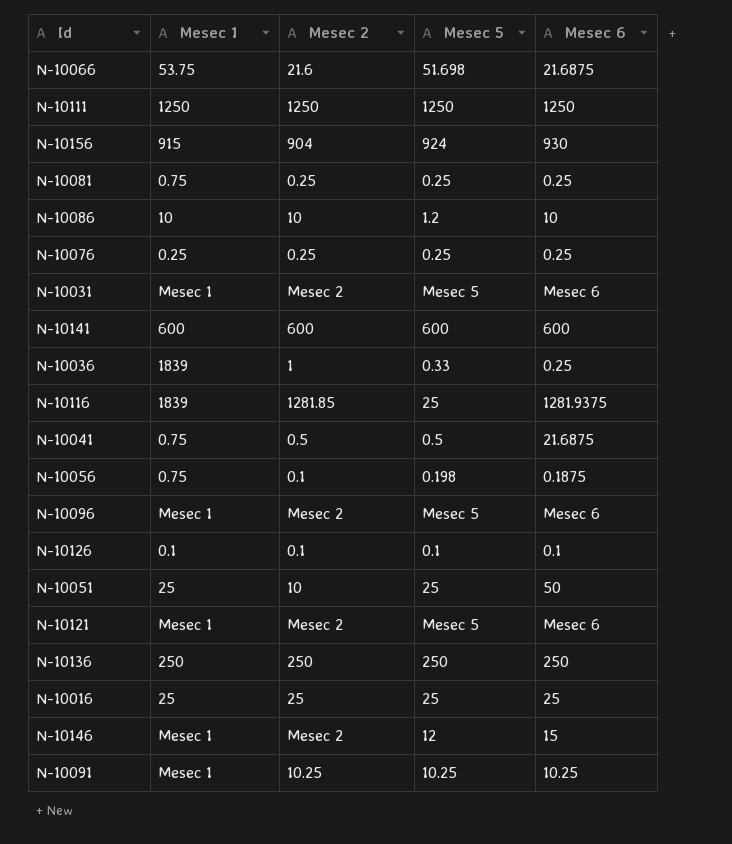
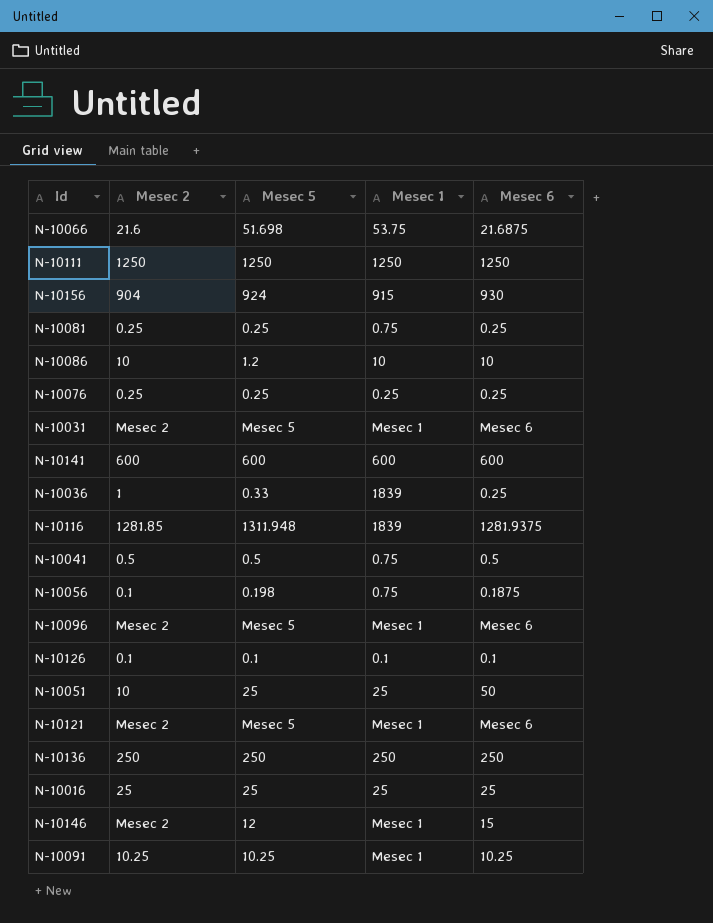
column Mesec 1 | position: 2 -> 4
N-10116 | Mesec 5: 25 -> 1311.948
N-10041 | Mesec 6: 21.6875 -> 0.5

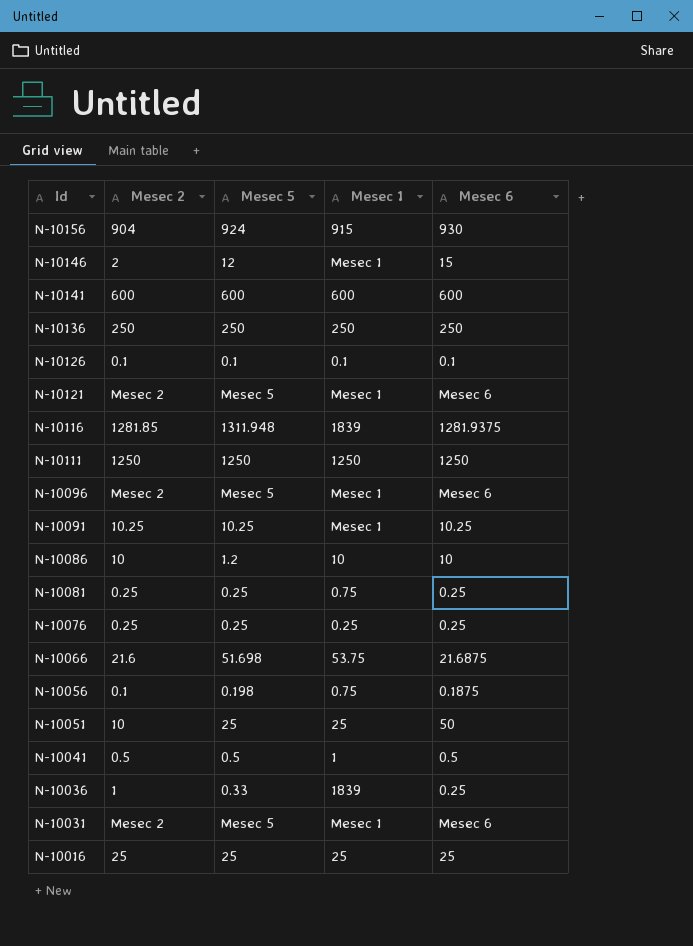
row order: none -> Id descending
N-10146 | Mesec 2: Mesec 2 -> 2
N-10041 | Mesec 1: 0.75 -> 1

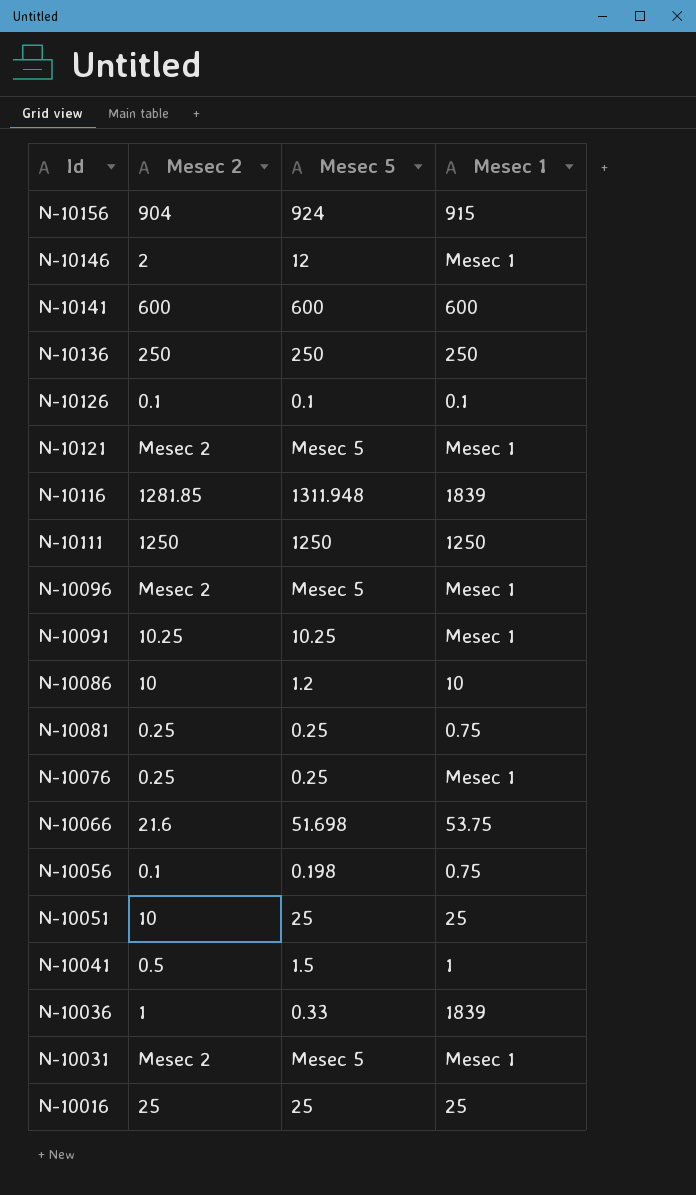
column Mesec 6 | position: 5 -> none
N-10076 | Mesec 1: 0.25 -> Mesec 1
N-10041 | Mesec 5: 0.5 -> 1.5

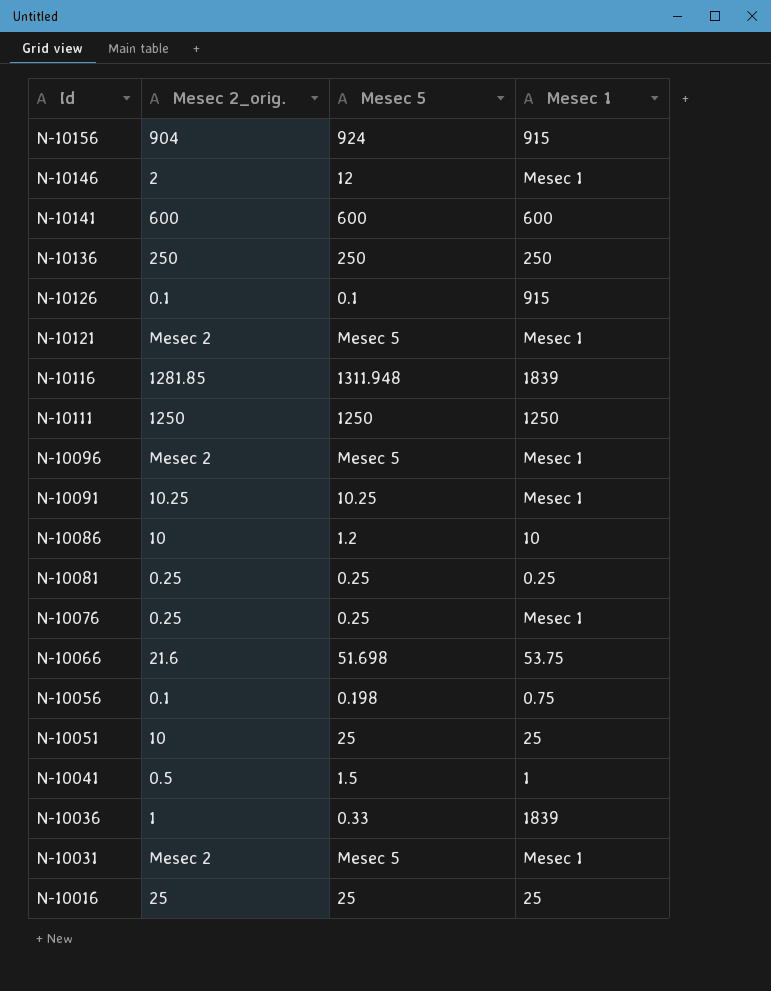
column name: Mesec 2 -> Mesec 2_orig.
N-10126 | Mesec 1: 0.1 -> 915
N-10081 | Mesec 1: 0.75 -> 0.25

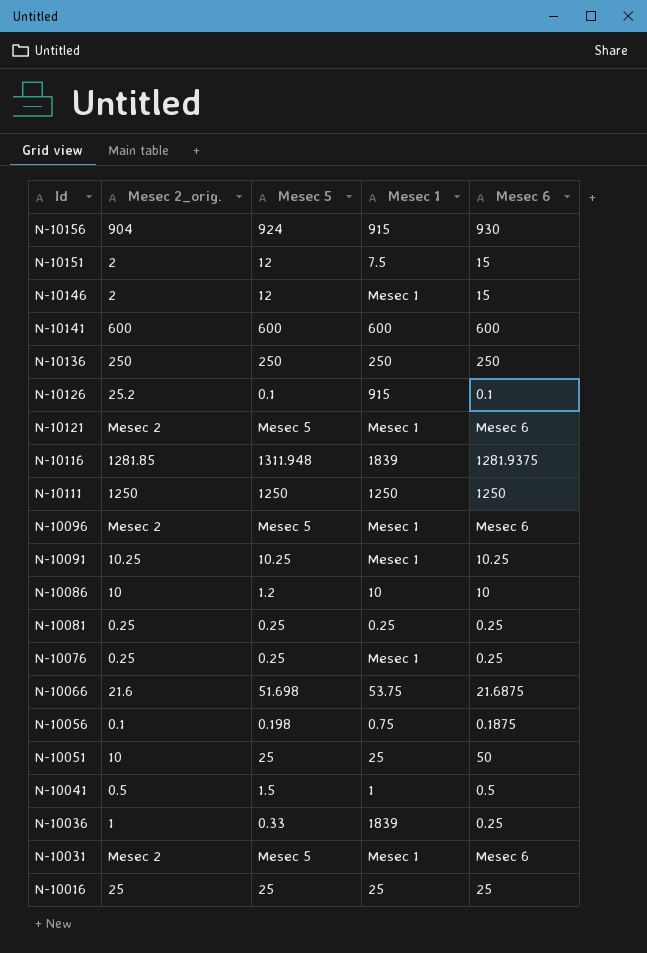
column Mesec 6 | position: none -> 5
row N-10151: none -> 2 | 12 | 7.5 | 15
N-10126 | Mesec 2_orig.: 0.1 -> 25.2

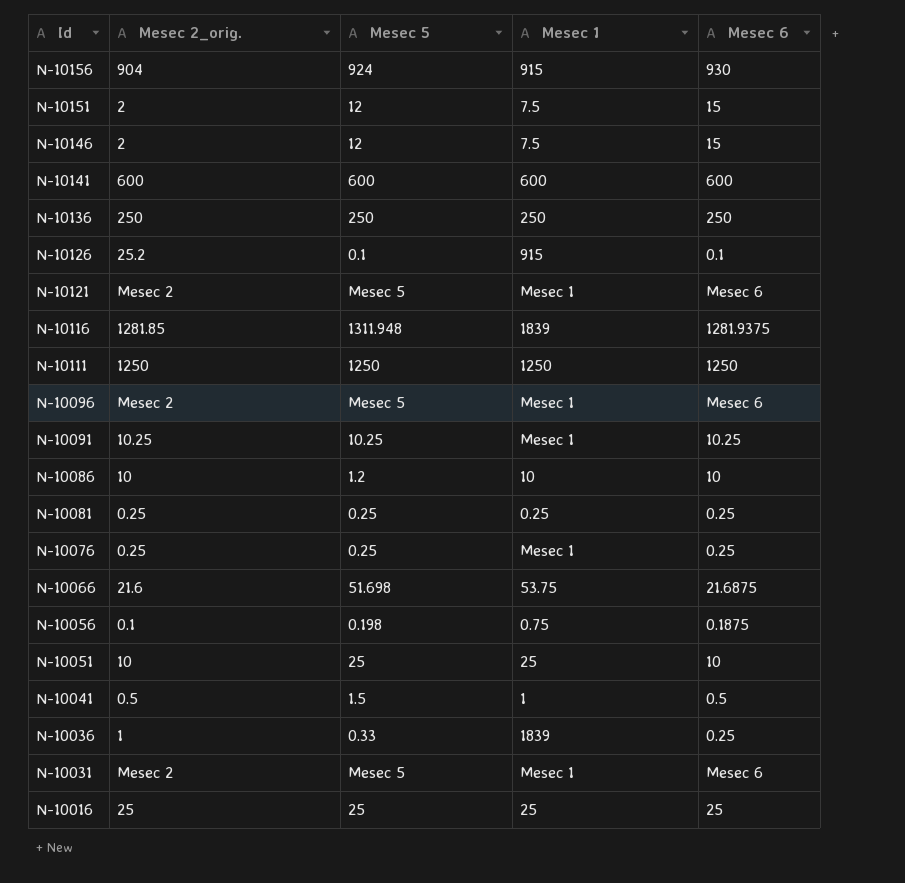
N-10146 | Mesec 1: Mesec 1 -> 7.5
N-10051 | Mesec 6: 50 -> 10

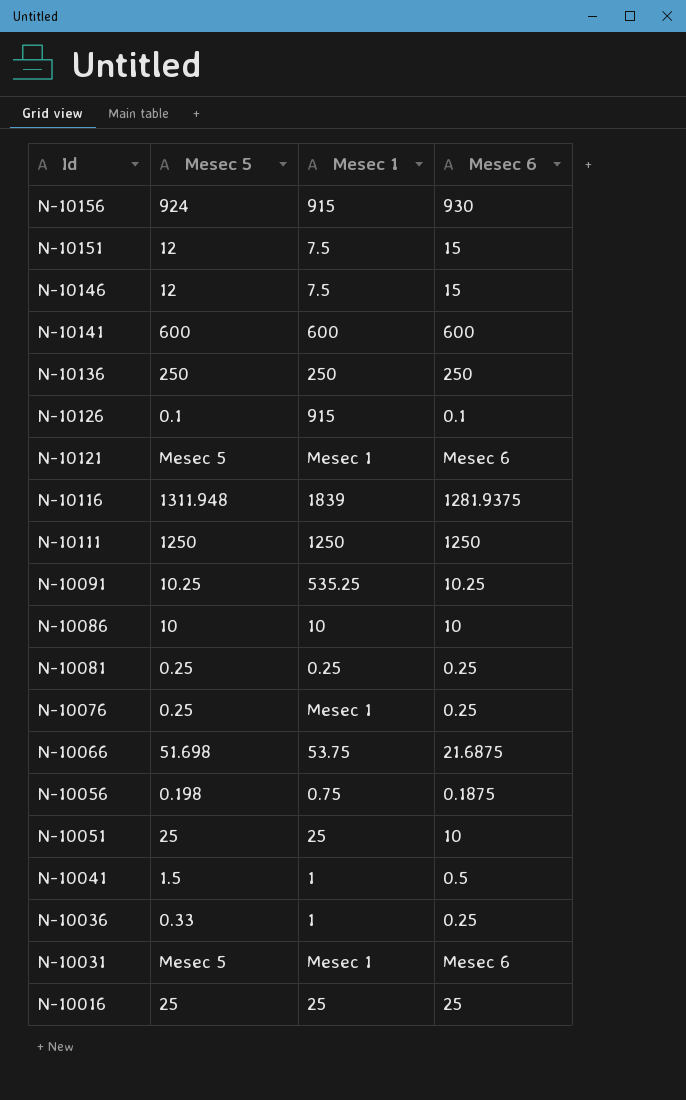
column Mesec 2_orig. | position: 2 -> none
row N-10096: Mesec 2 | Mesec 5 | Mesec 1 | Mesec 6 -> none
N-10091 | Mesec 1: Mesec 1 -> 535.25
N-10086 | Mesec 5: 1.2 -> 10
N-10036 | Mesec 1: 1839 -> 1

